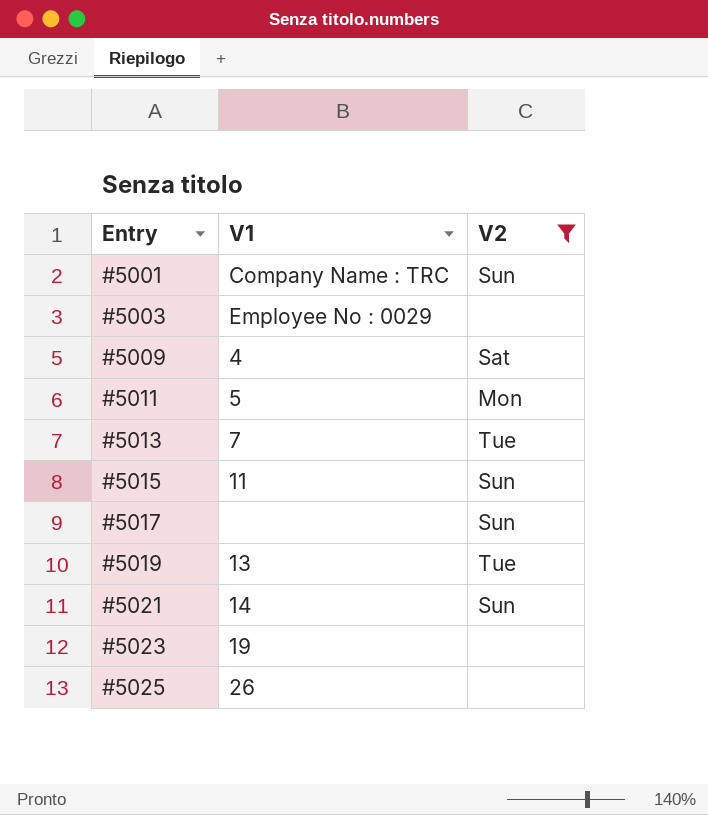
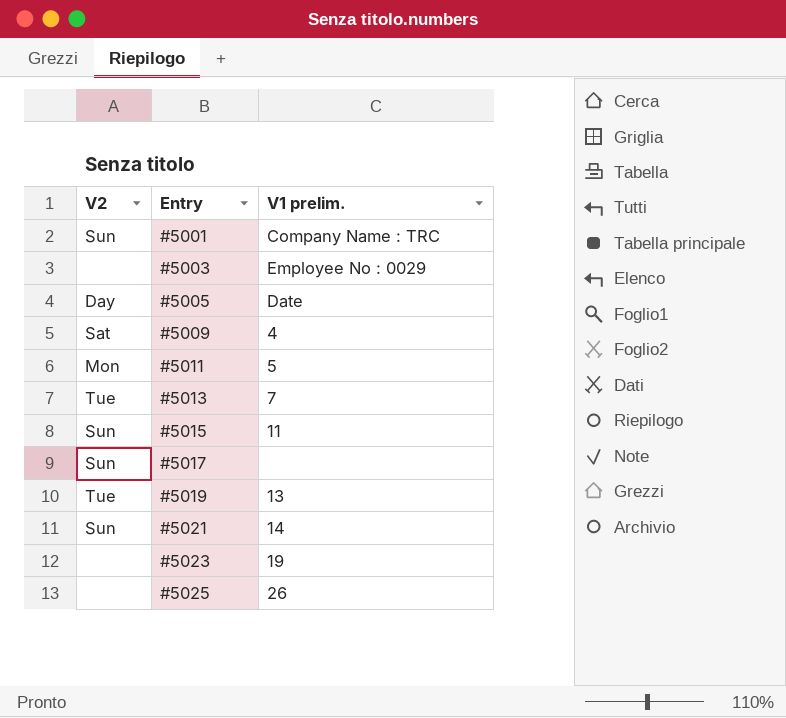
filter: V2 != Day -> none
column V2 | position: 3 -> 1
column name: V1 -> V1 prelim.

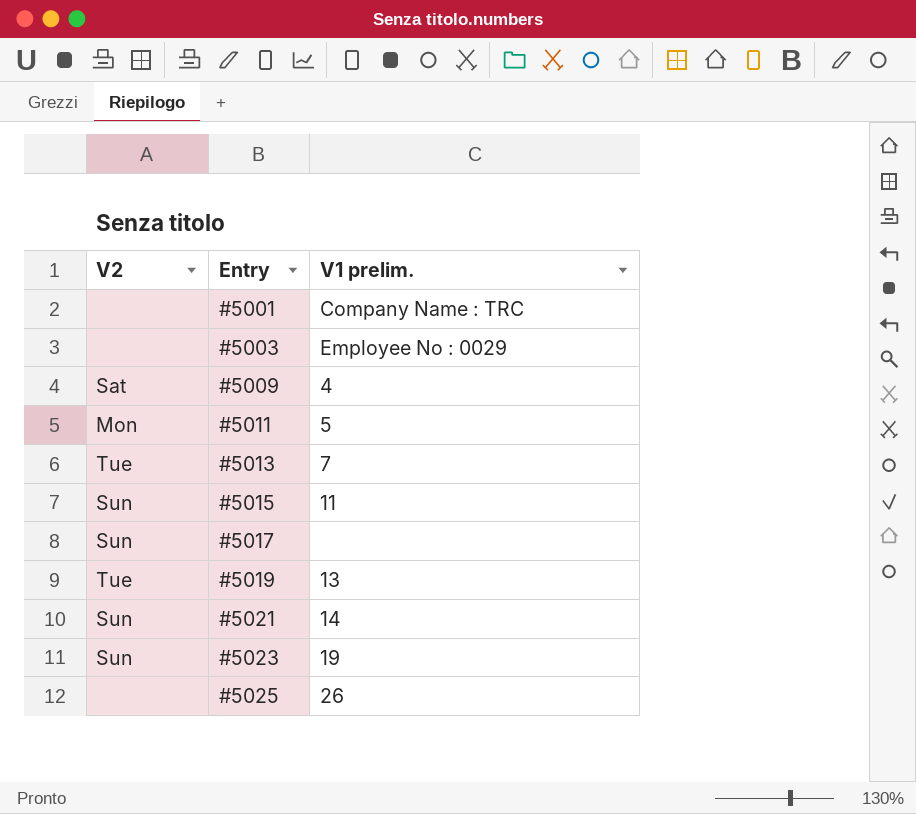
row #5005: Day | Date -> none
#5001 | V2: Sun -> none
#5023 | V2: none -> Sun

